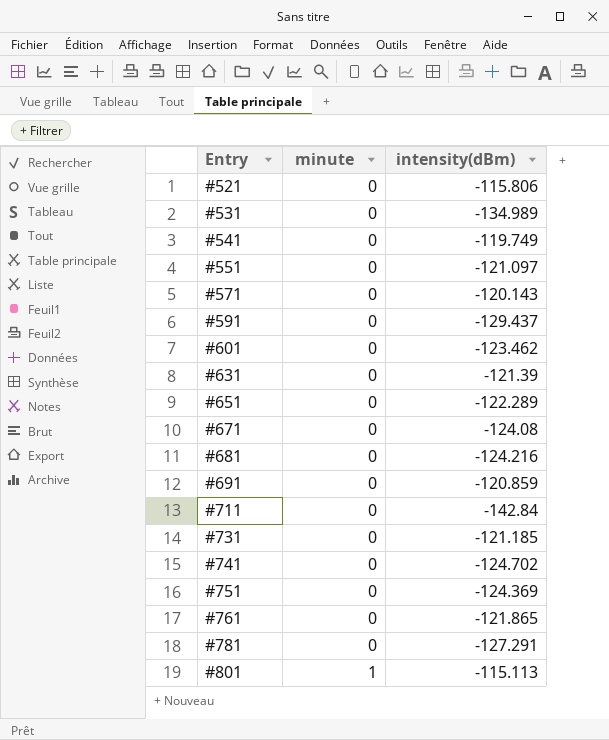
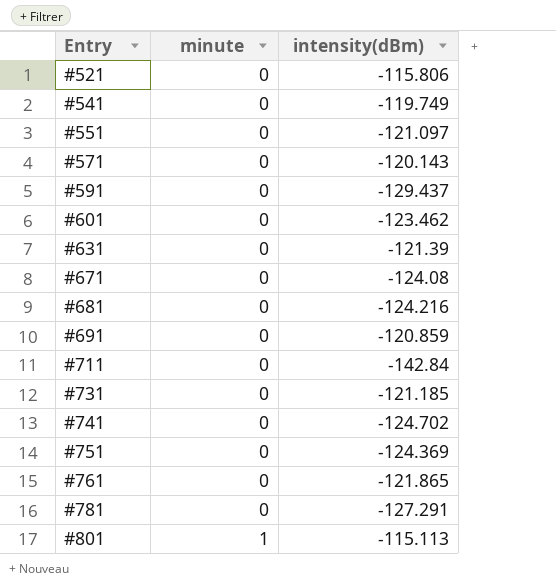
row #531: 0 | -134.989 -> none
row #651: 0 | -122.289 -> none

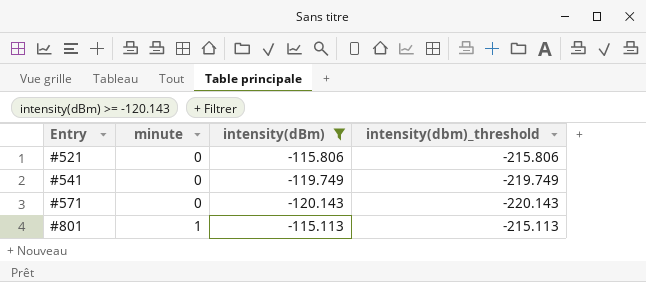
filter: none -> intensity(dBm) >= -120.143
column intensity(dbm)_threshold | formula: none -> [intensity(dBm)] - 100

